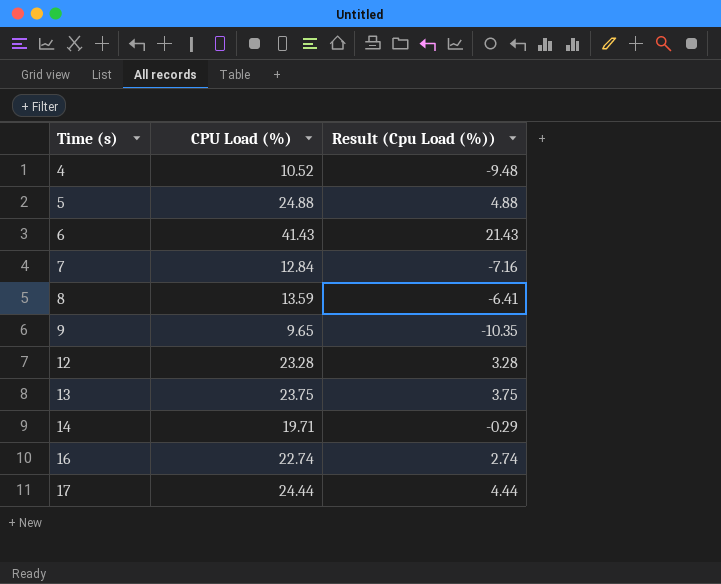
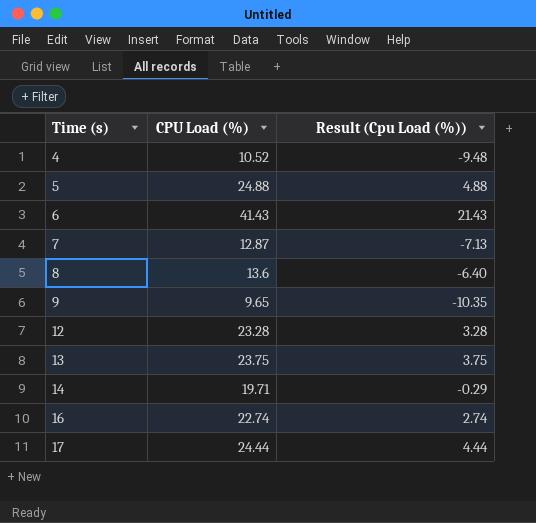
7 | CPU Load (%): 12.84 -> 12.87
7 | Result (Cpu Load (%)): -7.16 -> -7.13
8 | CPU Load (%): 13.59 -> 13.6
8 | Result (Cpu Load (%)): -6.41 -> -6.40

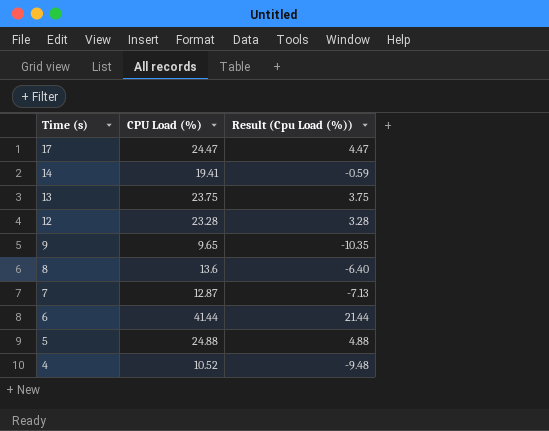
row order: Time (s) ascending -> Time (s) descending
row 16: 22.74 | 2.74 -> none
17 | CPU Load (%): 24.44 -> 24.47
17 | Result (Cpu Load (%)): 4.44 -> 4.47
14 | CPU Load (%): 19.71 -> 19.41
14 | Result (Cpu Load (%)): -0.29 -> -0.59
6 | CPU Load (%): 41.43 -> 41.44
6 | Result (Cpu Load (%)): 21.43 -> 21.44

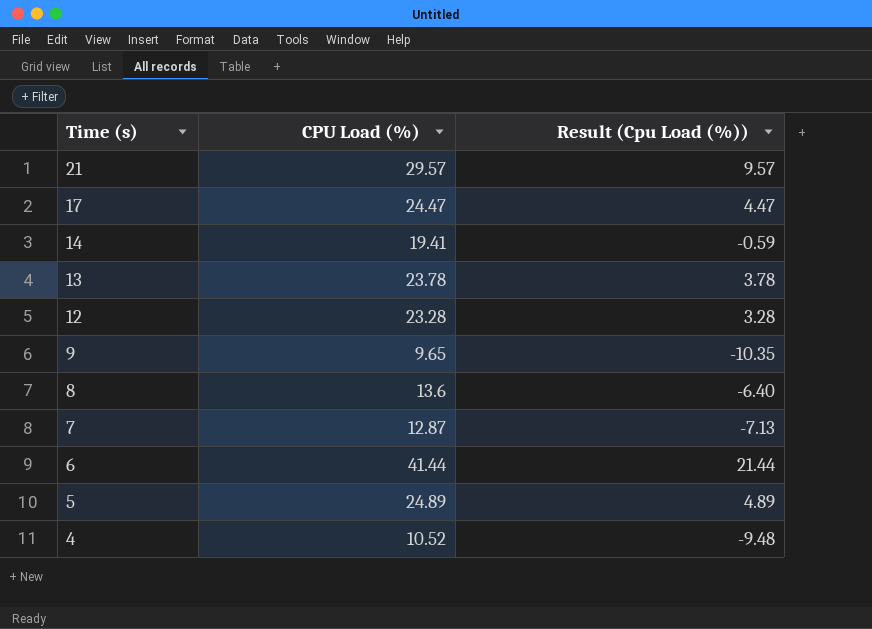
row 21: none -> 29.57 | 9.57
13 | CPU Load (%): 23.75 -> 23.78
13 | Result (Cpu Load (%)): 3.75 -> 3.78
5 | CPU Load (%): 24.88 -> 24.89
5 | Result (Cpu Load (%)): 4.88 -> 4.89

